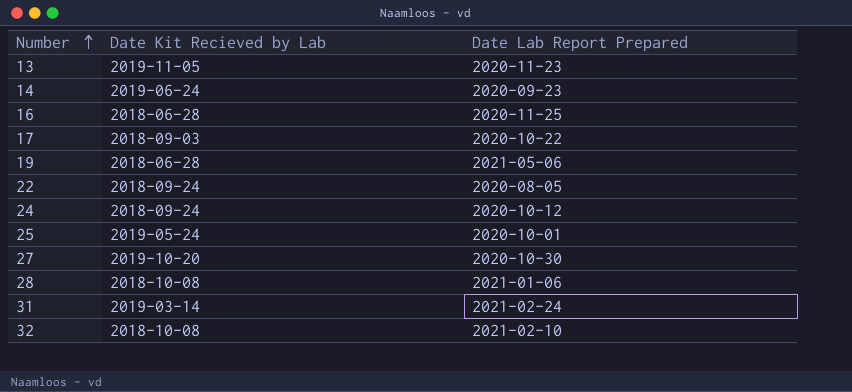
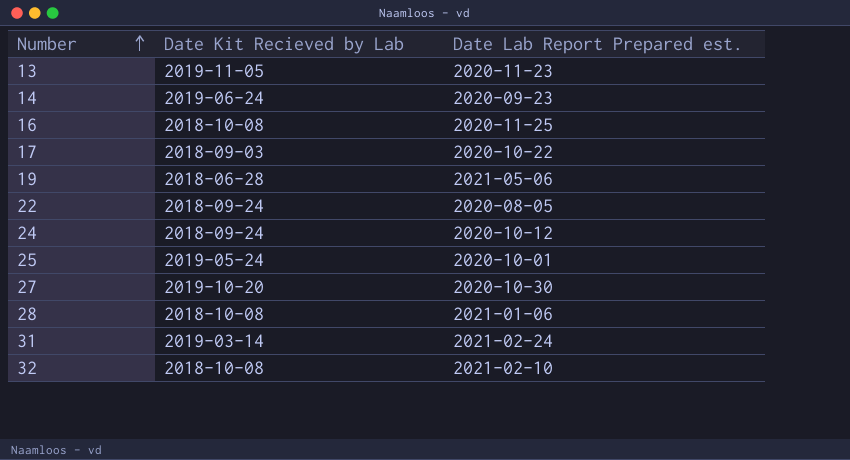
column name: Date Lab Report Prepared -> Date Lab Report Prepared est.
16 | Date Kit Recieved by Lab: 2018-06-28 -> 2018-10-08

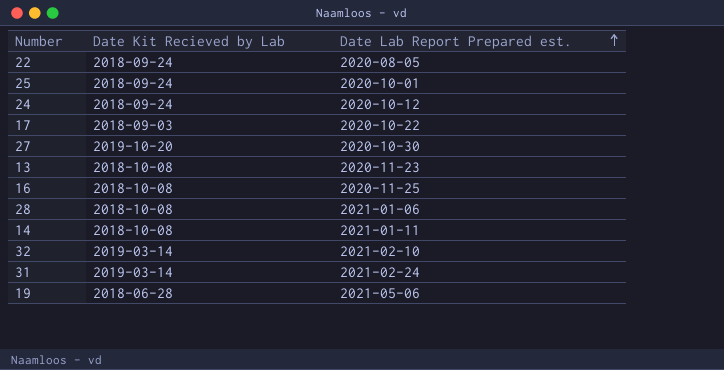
row order: Number ascending -> Date Lab Report Prepared est. ascending
25 | Date Kit Recieved by Lab: 2019-05-24 -> 2018-09-24
13 | Date Kit Recieved by Lab: 2019-11-05 -> 2018-10-08
14 | Date Kit Recieved by Lab: 2019-06-24 -> 2018-10-08
14 | Date Lab Report Prepared est.: 2020-09-23 -> 2021-01-11
32 | Date Kit Recieved by Lab: 2018-10-08 -> 2019-03-14

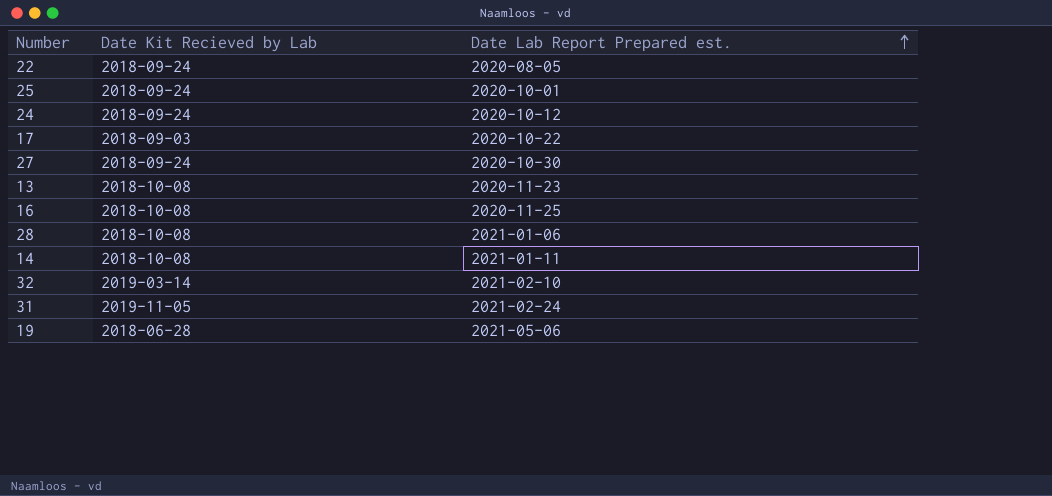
27 | Date Kit Recieved by Lab: 2019-10-20 -> 2018-09-24
31 | Date Kit Recieved by Lab: 2019-03-14 -> 2019-11-05

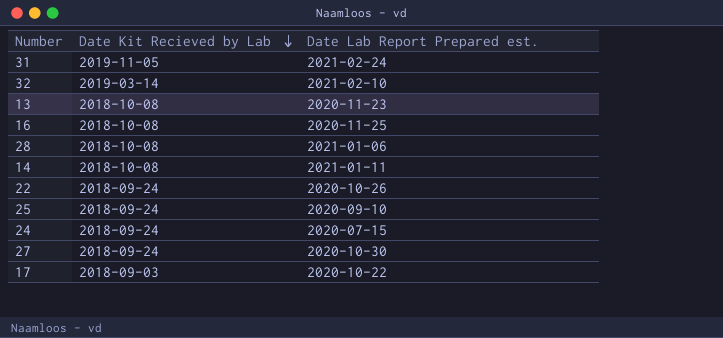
row order: Date Lab Report Prepared est. ascending -> Date Kit Recieved by Lab descending
row 19: 2018-06-28 | 2021-05-06 -> none
22 | Date Lab Report Prepared est.: 2020-08-05 -> 2020-10-26
25 | Date Lab Report Prepared est.: 2020-10-01 -> 2020-09-10
24 | Date Lab Report Prepared est.: 2020-10-12 -> 2020-07-15

